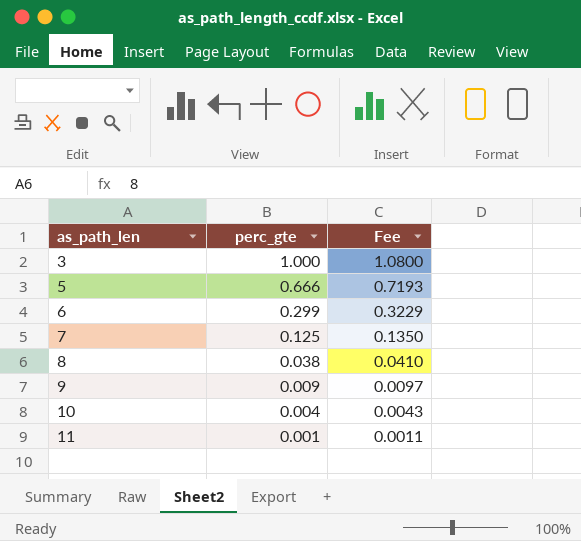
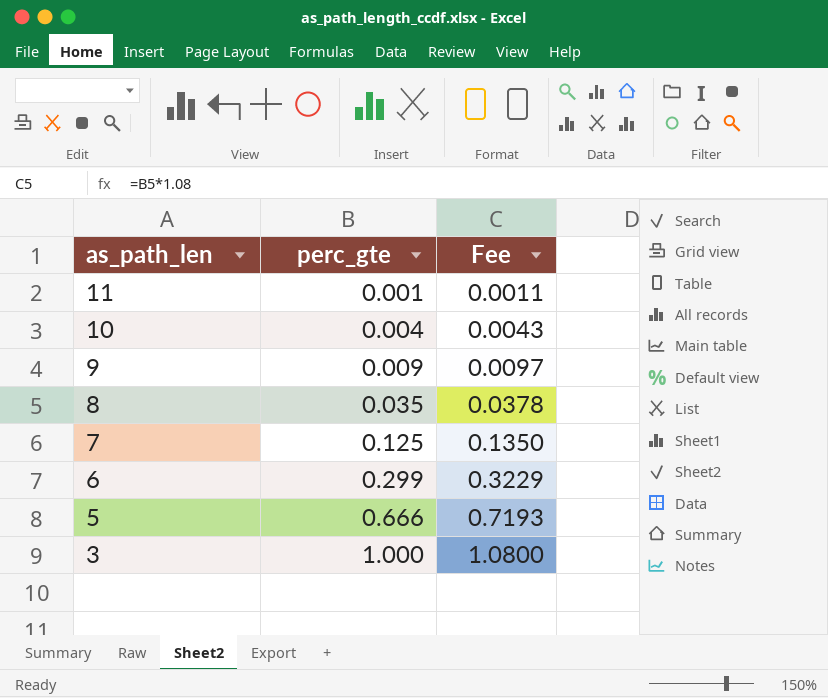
row order: as_path_len ascending -> as_path_len descending
8 | perc_gte: 0.038 -> 0.035
8 | Fee: 0.0410 -> 0.0378

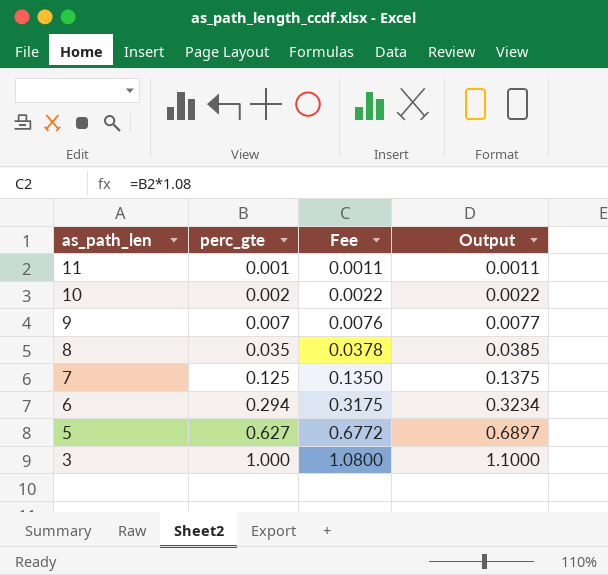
column Output | formula: none -> [perc_gte] * 1.1
10 | perc_gte: 0.004 -> 0.002
10 | Fee: 0.0043 -> 0.0022
9 | perc_gte: 0.009 -> 0.007
9 | Fee: 0.0097 -> 0.0076
6 | perc_gte: 0.299 -> 0.294
6 | Fee: 0.3229 -> 0.3175
5 | perc_gte: 0.666 -> 0.627
5 | Fee: 0.7193 -> 0.6772

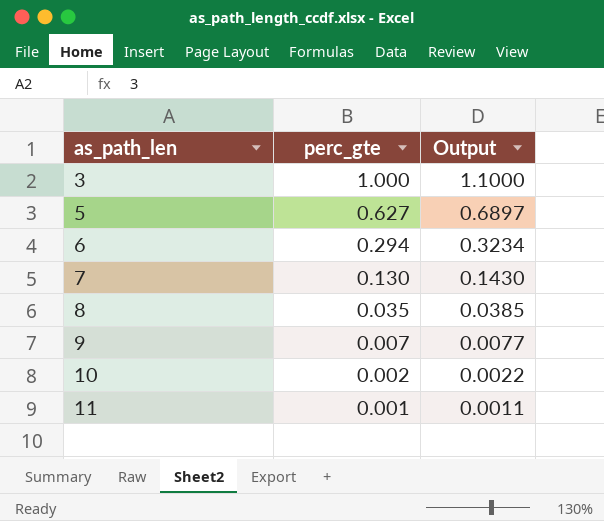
row order: as_path_len descending -> as_path_len ascending
column Fee | formula: [perc_gte] * 1.08 -> none
7 | perc_gte: 0.125 -> 0.130
7 | Output: 0.1375 -> 0.1430

